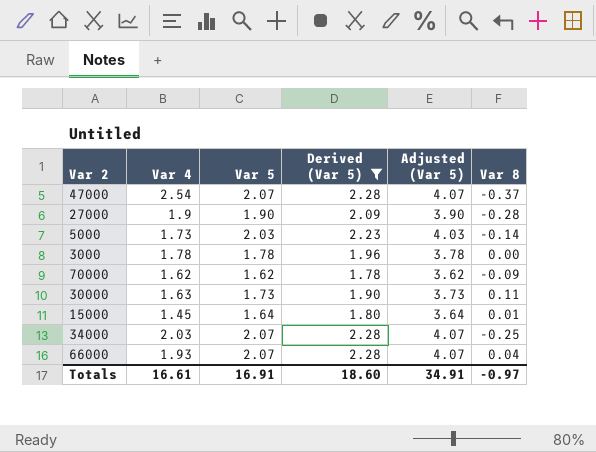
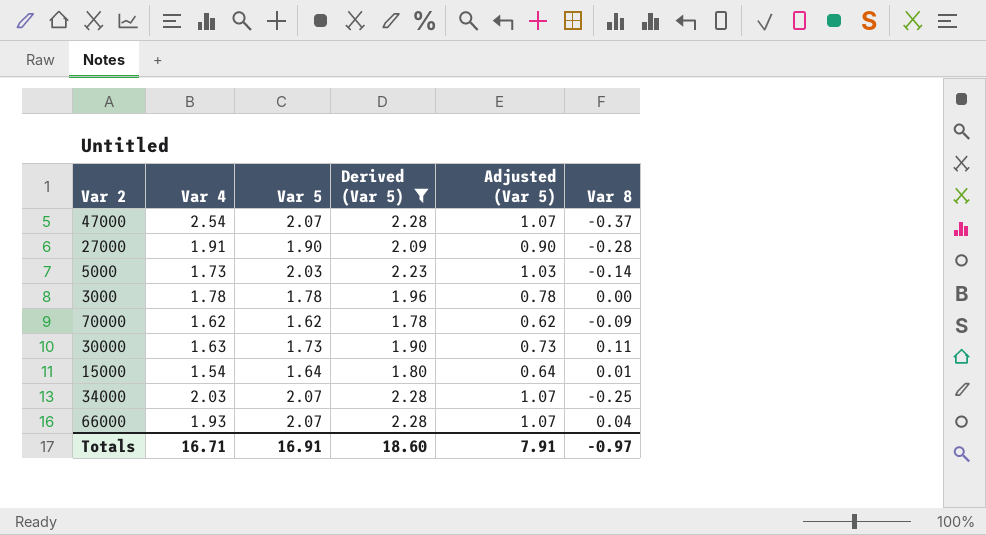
column Adjusted (Var 5) | formula: [Var 5] + 2 -> [Var 5] - 1
27000 | Var 4: 1.9 -> 1.91
15000 | Var 4: 1.45 -> 1.54
Totals | Var 4: 16.61 -> 16.71
Totals | Adjusted (Var 5): 34.91 -> 7.91

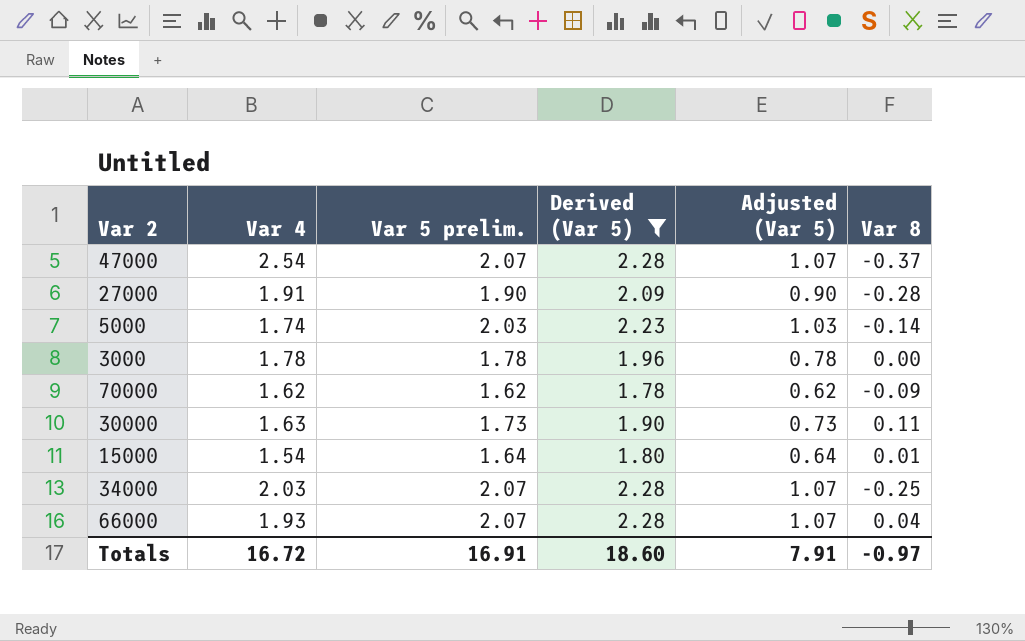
column name: Var 5 -> Var 5 prelim.
5000 | Var 4: 1.73 -> 1.74
Totals | Var 4: 16.71 -> 16.72

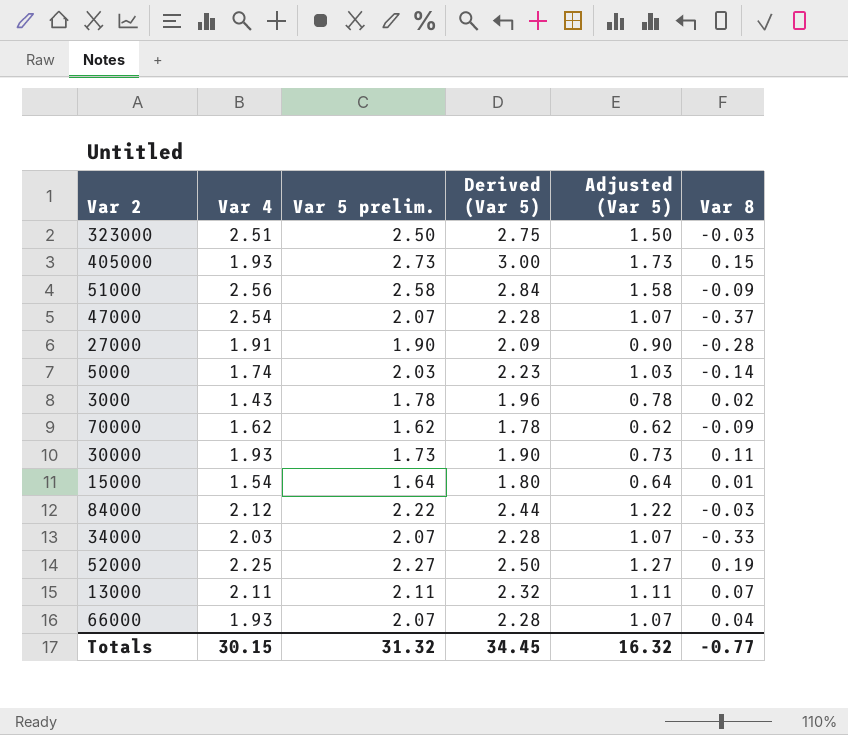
filter: Derived (Var 5) <= 2.28 -> none
3000 | Var 4: 1.78 -> 1.43
3000 | Var 8: 0.00 -> 0.02
30000 | Var 4: 1.63 -> 1.93
34000 | Var 8: -0.25 -> -0.33
Totals | Var 4: 16.72 -> 30.15
Totals | Var 5 prelim.: 16.91 -> 31.32
Totals | Derived (Var 5): 18.60 -> 34.45
Totals | Adjusted (Var 5): 7.91 -> 16.32
Totals | Var 8: -0.97 -> -0.77

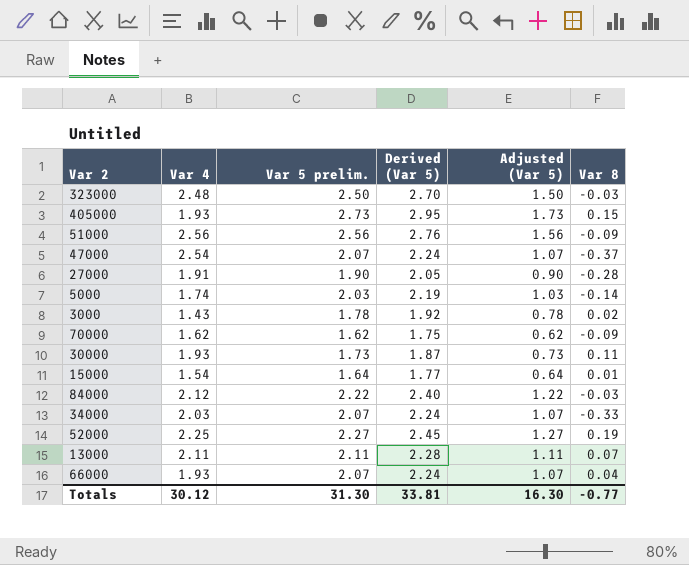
column Derived (Var 5) | formula: [Var 5 prelim.] * 1.1 -> [Var 5 prelim.] * 1.08
323000 | Var 4: 2.51 -> 2.48
51000 | Var 5 prelim.: 2.58 -> 2.56
51000 | Adjusted (Var 5): 1.58 -> 1.56
Totals | Var 4: 30.15 -> 30.12
Totals | Var 5 prelim.: 31.32 -> 31.30
Totals | Derived (Var 5): 34.45 -> 33.81
Totals | Adjusted (Var 5): 16.32 -> 16.30

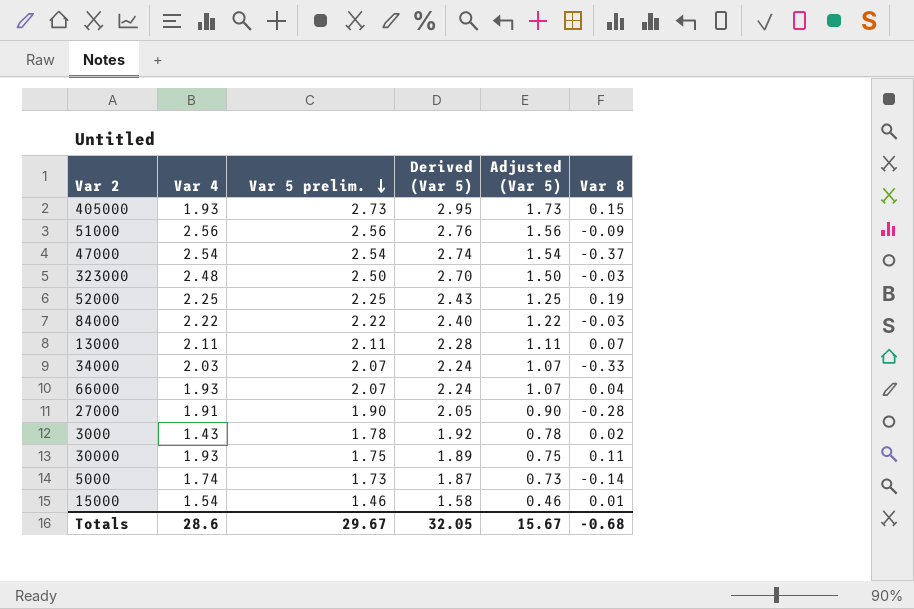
row order: none -> Var 5 prelim. descending
row 70000: 1.62 | 1.62 | 1.75 | 0.62 | -0.09 -> none
47000 | Var 5 prelim.: 2.07 -> 2.54
47000 | Derived (Var 5): 2.24 -> 2.74
47000 | Adjusted (Var 5): 1.07 -> 1.54
52000 | Var 5 prelim.: 2.27 -> 2.25
52000 | Derived (Var 5): 2.45 -> 2.43
52000 | Adjusted (Var 5): 1.27 -> 1.25
84000 | Var 4: 2.12 -> 2.22
30000 | Var 5 prelim.: 1.73 -> 1.75
30000 | Derived (Var 5): 1.87 -> 1.89
30000 | Adjusted (Var 5): 0.73 -> 0.75
5000 | Var 5 prelim.: 2.03 -> 1.73
5000 | Derived (Var 5): 2.19 -> 1.87
5000 | Adjusted (Var 5): 1.03 -> 0.73
15000 | Var 5 prelim.: 1.64 -> 1.46
15000 | Derived (Var 5): 1.77 -> 1.58
15000 | Adjusted (Var 5): 0.64 -> 0.46
Totals | Var 4: 30.12 -> 28.6
Totals | Var 5 prelim.: 31.30 -> 29.67
Totals | Derived (Var 5): 33.81 -> 32.05
Totals | Adjusted (Var 5): 16.30 -> 15.67
Totals | Var 8: -0.77 -> -0.68

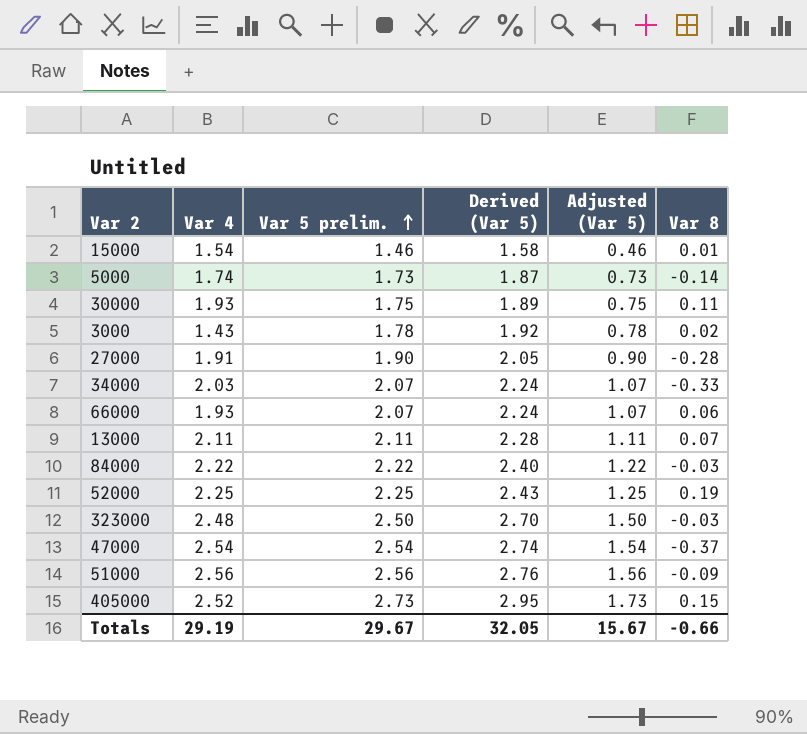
row order: Var 5 prelim. descending -> Var 5 prelim. ascending
66000 | Var 8: 0.04 -> 0.06
405000 | Var 4: 1.93 -> 2.52
Totals | Var 4: 28.6 -> 29.19
Totals | Var 8: -0.68 -> -0.66

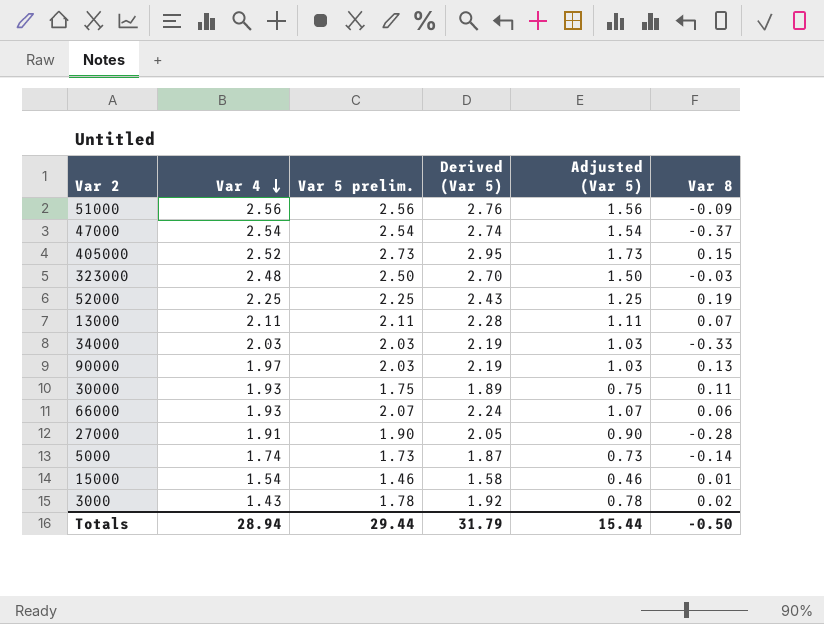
row order: Var 5 prelim. ascending -> Var 4 descending
row 84000: 2.22 | 2.22 | 2.40 | 1.22 | -0.03 -> none
34000 | Var 5 prelim.: 2.07 -> 2.03
34000 | Derived (Var 5): 2.24 -> 2.19
34000 | Adjusted (Var 5): 1.07 -> 1.03
row 90000: none -> 1.97 | 2.03 | 2.19 | 1.03 | 0.13
Totals | Var 4: 29.19 -> 28.94
Totals | Var 5 prelim.: 29.67 -> 29.44
Totals | Derived (Var 5): 32.05 -> 31.79
Totals | Adjusted (Var 5): 15.67 -> 15.44
Totals | Var 8: -0.66 -> -0.50

